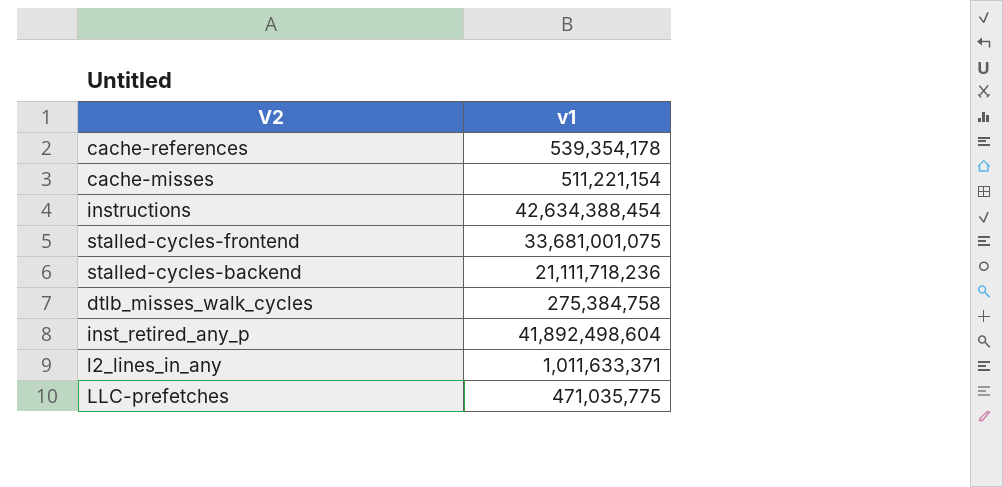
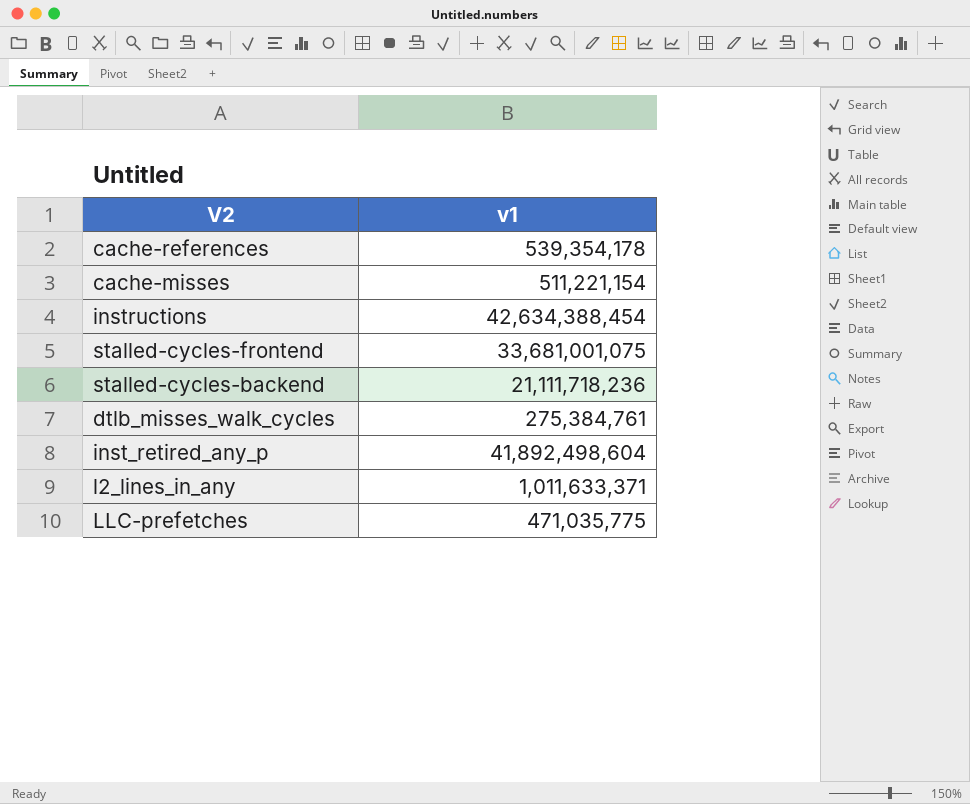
dtlb_misses_walk_cycles | v1: 275,384,758 -> 275,384,761

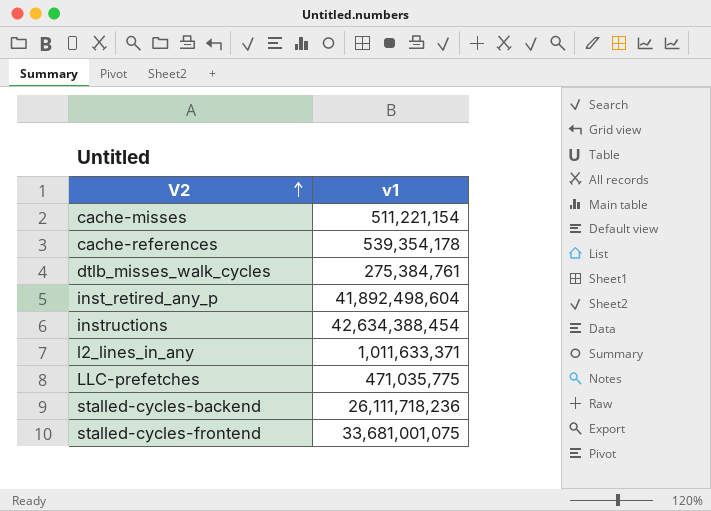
row order: none -> V2 ascending
stalled-cycles-backend | v1: 21,111,718,236 -> 26,111,718,236

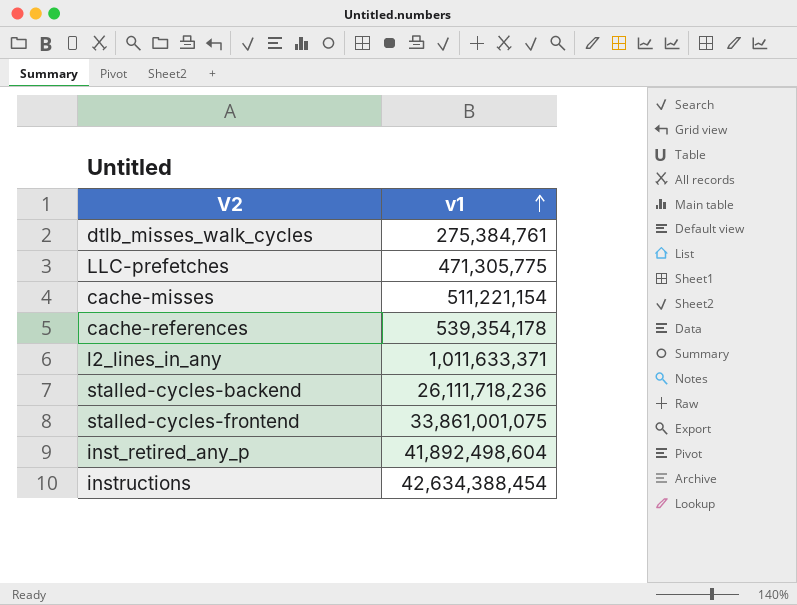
row order: V2 ascending -> v1 ascending
LLC-prefetches | v1: 471,035,775 -> 471,305,775
stalled-cycles-frontend | v1: 33,681,001,075 -> 33,861,001,075

